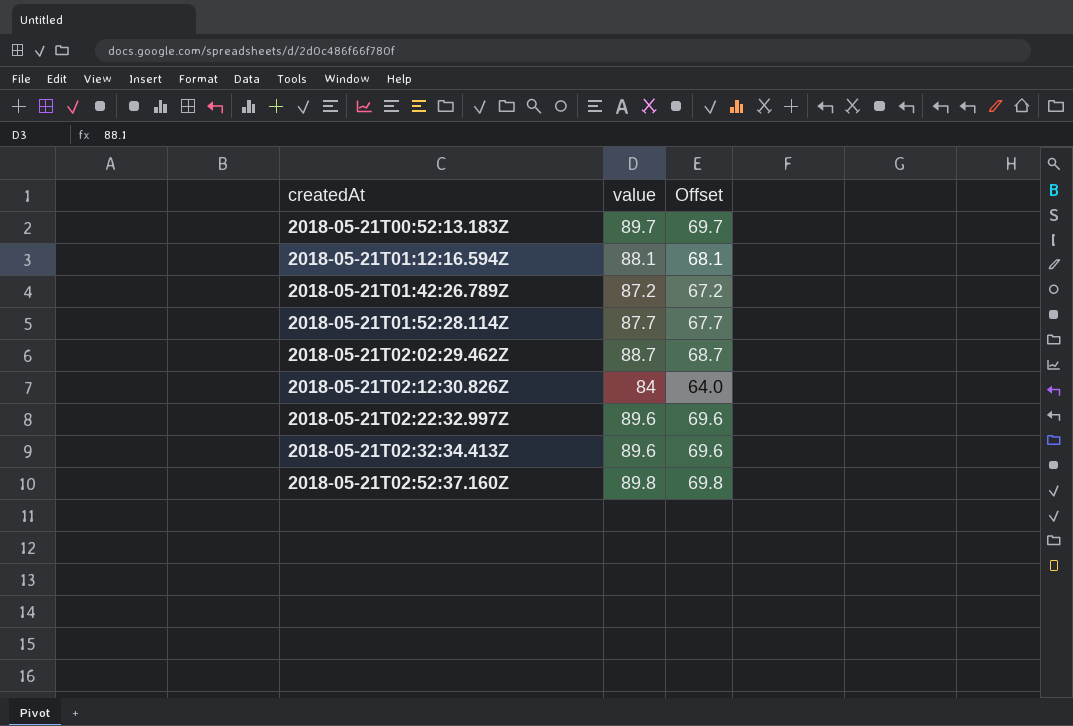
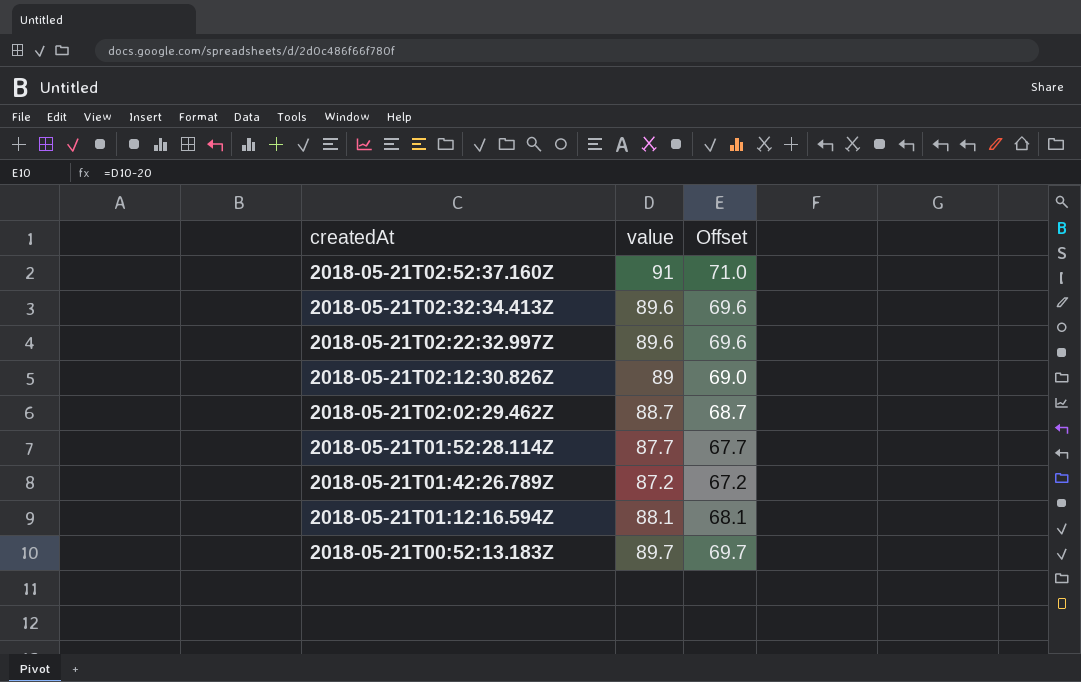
row order: createdAt ascending -> createdAt descending
2018-05-21T02:52:37.160Z | value: 89.8 -> 91
2018-05-21T02:52:37.160Z | Offset: 69.8 -> 71.0
2018-05-21T02:12:30.826Z | value: 84 -> 89
2018-05-21T02:12:30.826Z | Offset: 64.0 -> 69.0

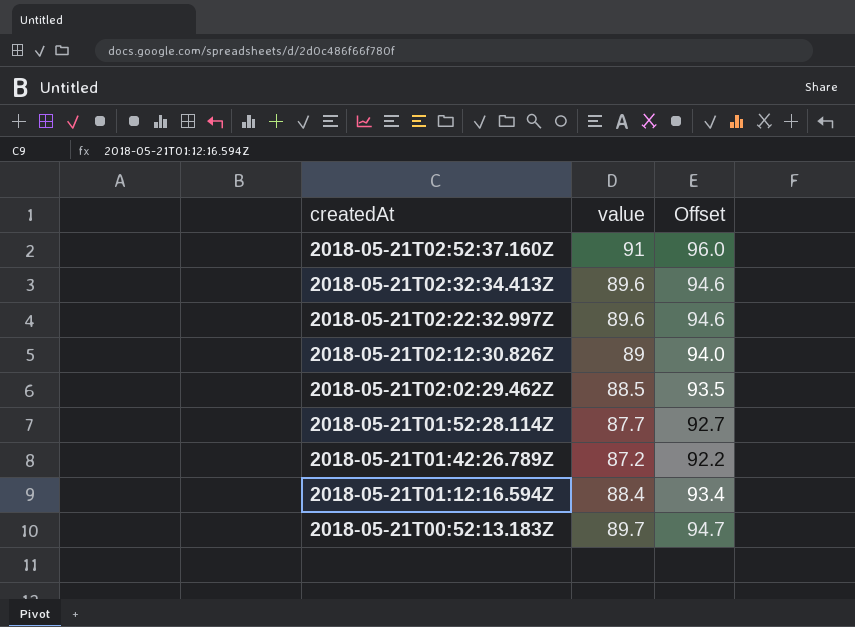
column Offset | formula: [value] - 20 -> [value] + 5
2018-05-21T02:02:29.462Z | value: 88.7 -> 88.5
2018-05-21T01:12:16.594Z | value: 88.1 -> 88.4

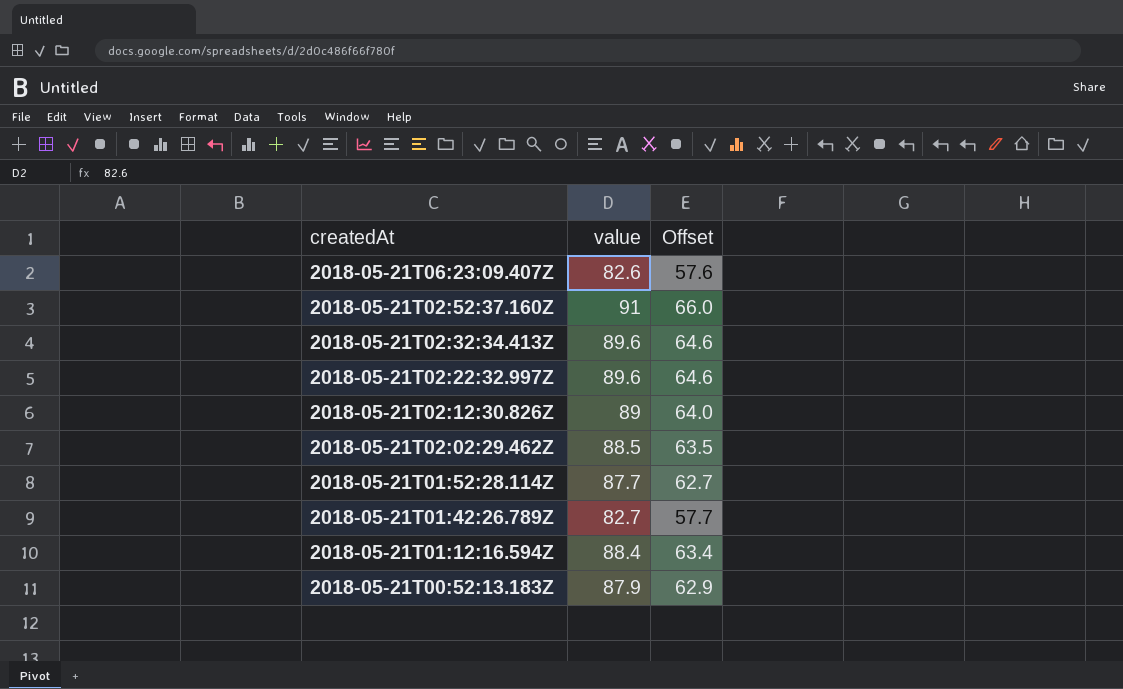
column Offset | formula: [value] + 5 -> [value] - 25
row 2018-05-21T06:23:09.407Z: none -> 82.6 | 57.6
2018-05-21T01:42:26.789Z | value: 87.2 -> 82.7
2018-05-21T00:52:13.183Z | value: 89.7 -> 87.9

